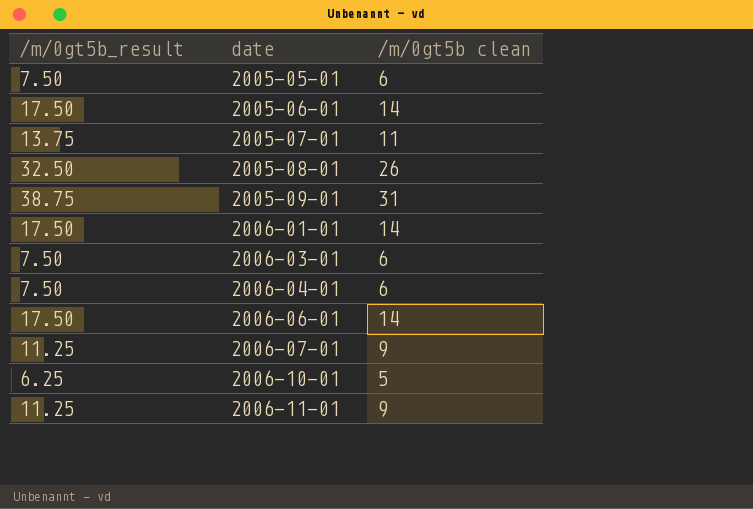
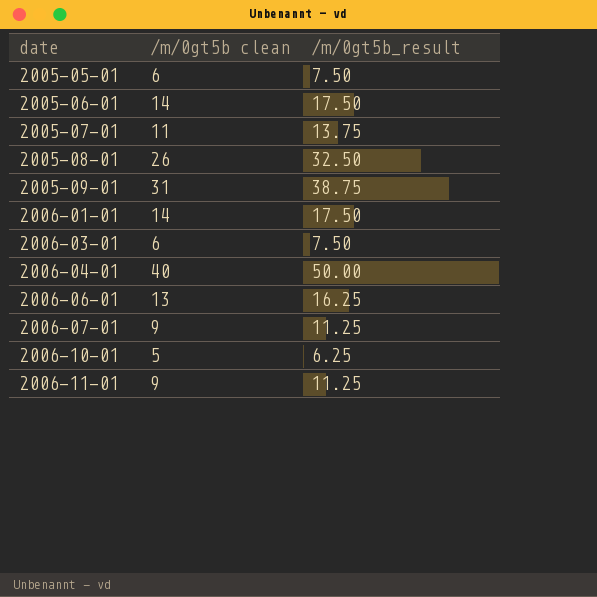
column /m/0gt5b_result | position: 1 -> 3
2006-04-01 | /m/0gt5b clean: 6 -> 40
2006-04-01 | /m/0gt5b_result: 7.50 -> 50.00
2006-06-01 | /m/0gt5b clean: 14 -> 13
2006-06-01 | /m/0gt5b_result: 17.50 -> 16.25

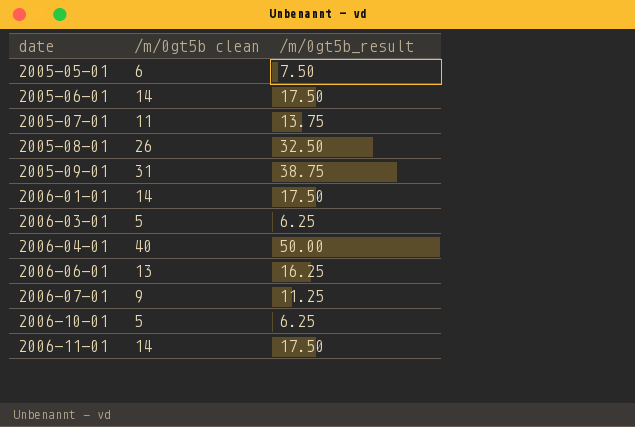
2006-03-01 | /m/0gt5b clean: 6 -> 5
2006-03-01 | /m/0gt5b_result: 7.50 -> 6.25
2006-11-01 | /m/0gt5b clean: 9 -> 14
2006-11-01 | /m/0gt5b_result: 11.25 -> 17.50

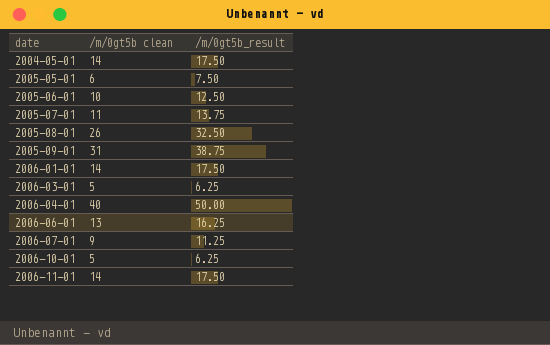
row 2004-05-01: none -> 14 | 17.50
2005-06-01 | /m/0gt5b clean: 14 -> 10
2005-06-01 | /m/0gt5b_result: 17.50 -> 12.50

